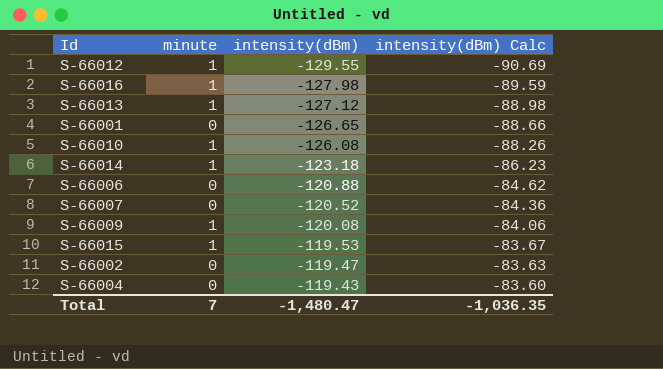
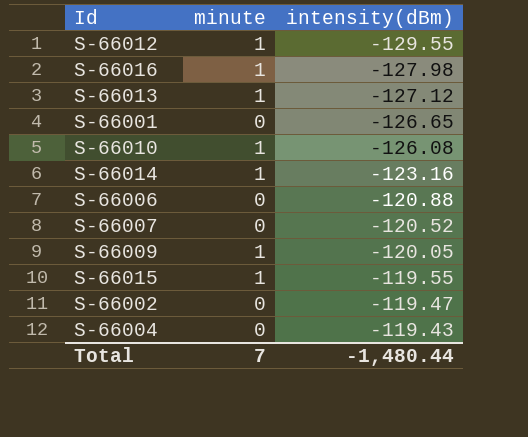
column intensity(dBm) Calc | formula: [intensity(dBm)] * 0.7 -> none
S-66014 | intensity(dBm): -123.18 -> -123.16
S-66009 | intensity(dBm): -120.08 -> -120.05
S-66015 | intensity(dBm): -119.53 -> -119.55
Total | intensity(dBm): -1,480.47 -> -1,480.44

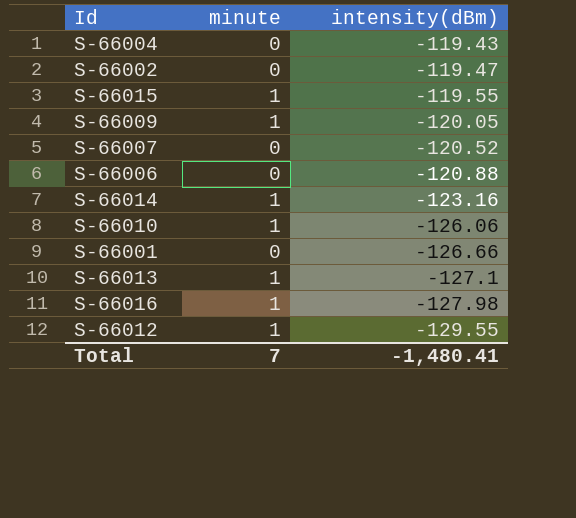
row order: intensity(dBm) ascending -> intensity(dBm) descending
S-66010 | intensity(dBm): -126.08 -> -126.06
S-66001 | intensity(dBm): -126.65 -> -126.66
S-66013 | intensity(dBm): -127.12 -> -127.1
Total | intensity(dBm): -1,480.44 -> -1,480.41

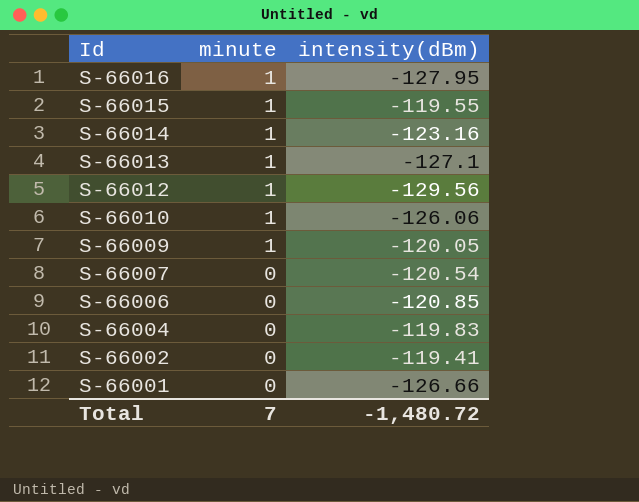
row order: intensity(dBm) descending -> Id descending
S-66016 | intensity(dBm): -127.98 -> -127.95
S-66012 | intensity(dBm): -129.55 -> -129.56
S-66007 | intensity(dBm): -120.52 -> -120.54
S-66006 | intensity(dBm): -120.88 -> -120.85
S-66004 | intensity(dBm): -119.43 -> -119.83
S-66002 | intensity(dBm): -119.47 -> -119.41
Total | intensity(dBm): -1,480.41 -> -1,480.72

